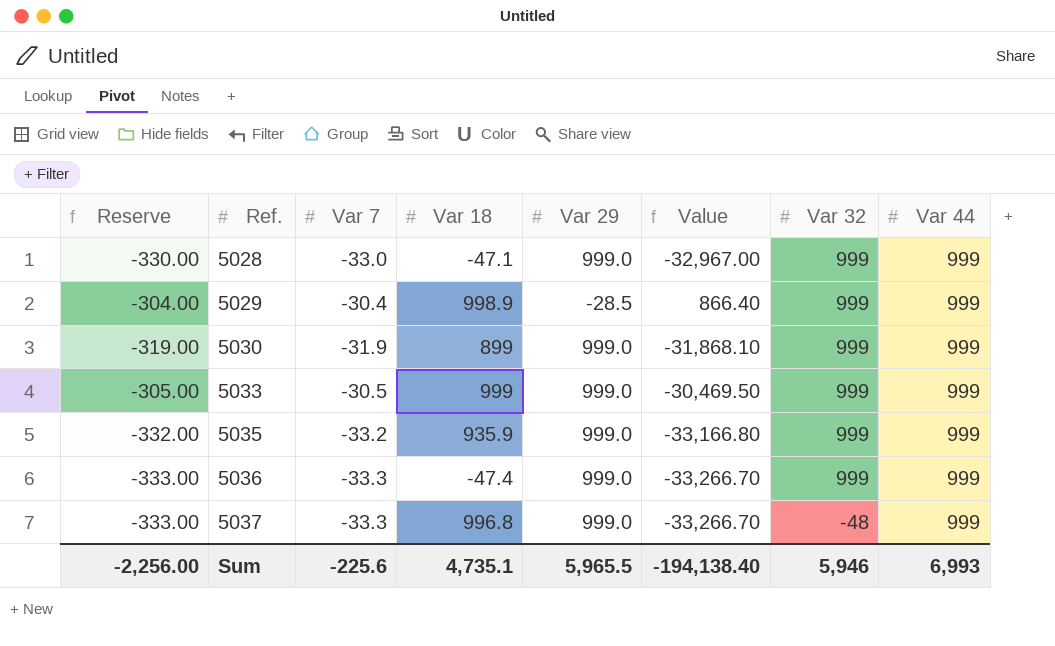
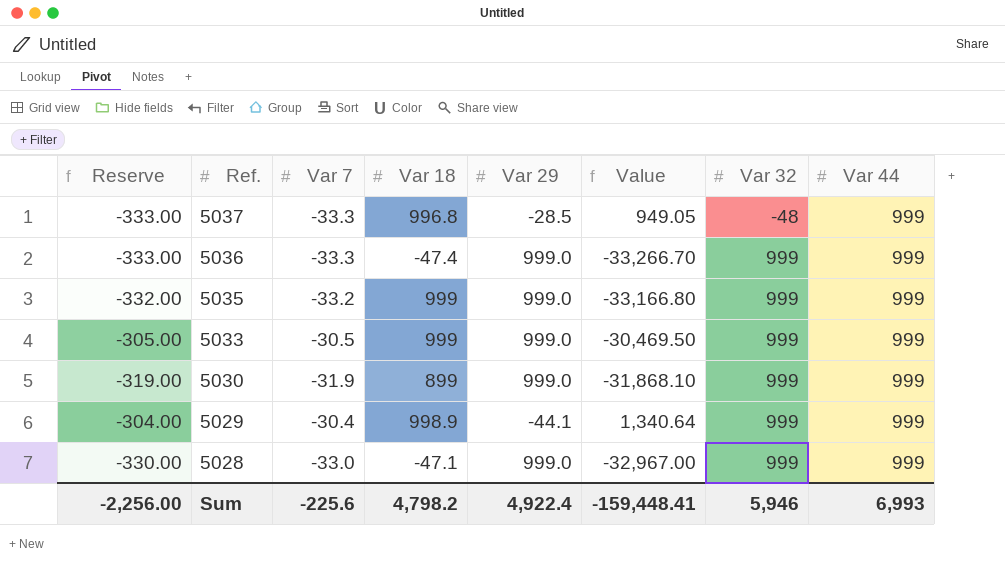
row order: Ref. ascending -> Ref. descending
5037 | Var 29: 999.0 -> -28.5
5037 | Value: -33,266.70 -> 949.05
5035 | Var 18: 935.9 -> 999
5029 | Var 29: -28.5 -> -44.1
5029 | Value: 866.40 -> 1,340.64
Sum | Var 18: 4,735.1 -> 4,798.2
Sum | Var 29: 5,965.5 -> 4,922.4
Sum | Value: -194,138.40 -> -159,448.41

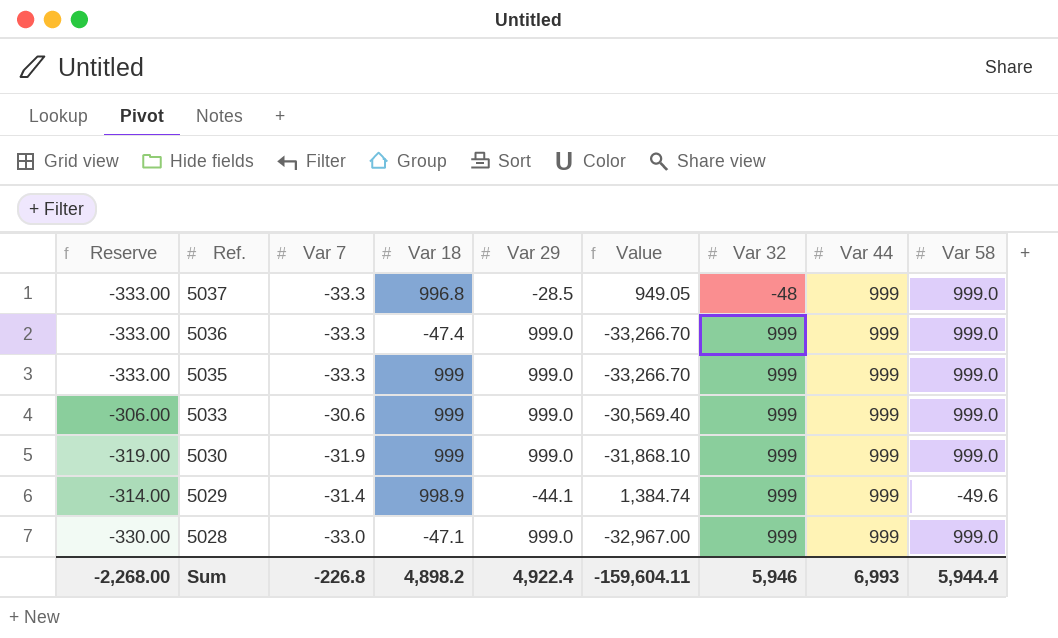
column Var 58 | position: none -> 9
5035 | Reserve: -332.00 -> -333.00
5035 | Var 7: -33.2 -> -33.3
5035 | Value: -33,166.80 -> -33,266.70
5033 | Reserve: -305.00 -> -306.00
5033 | Var 7: -30.5 -> -30.6
5033 | Value: -30,469.50 -> -30,569.40
5030 | Var 18: 899 -> 999
5029 | Reserve: -304.00 -> -314.00
5029 | Var 7: -30.4 -> -31.4
5029 | Value: 1,340.64 -> 1,384.74
Sum | Reserve: -2,256.00 -> -2,268.00
Sum | Var 7: -225.6 -> -226.8
Sum | Var 18: 4,798.2 -> 4,898.2
Sum | Value: -159,448.41 -> -159,604.11

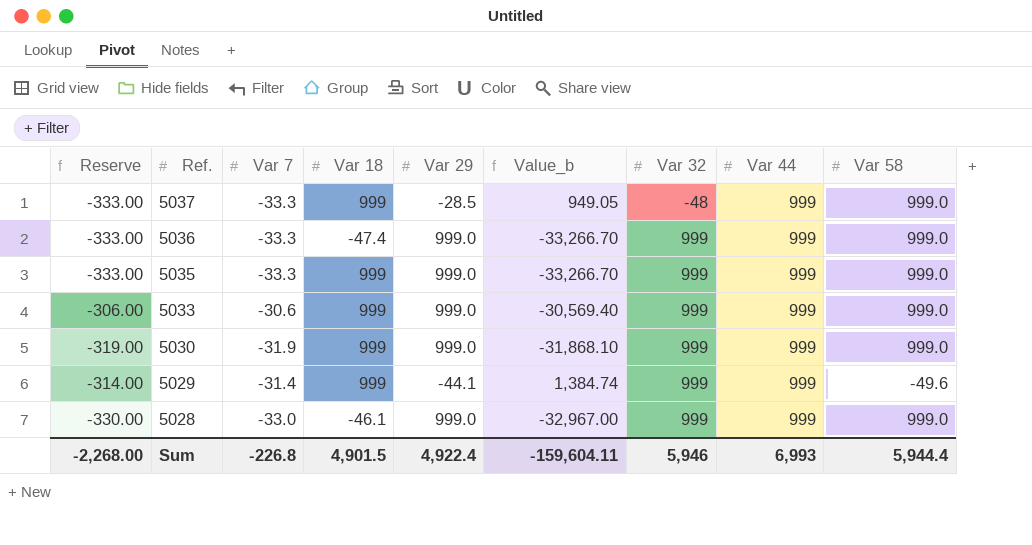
column name: Value -> Value_b
5037 | Var 18: 996.8 -> 999
5029 | Var 18: 998.9 -> 999
5028 | Var 18: -47.1 -> -46.1
Sum | Var 18: 4,898.2 -> 4,901.5

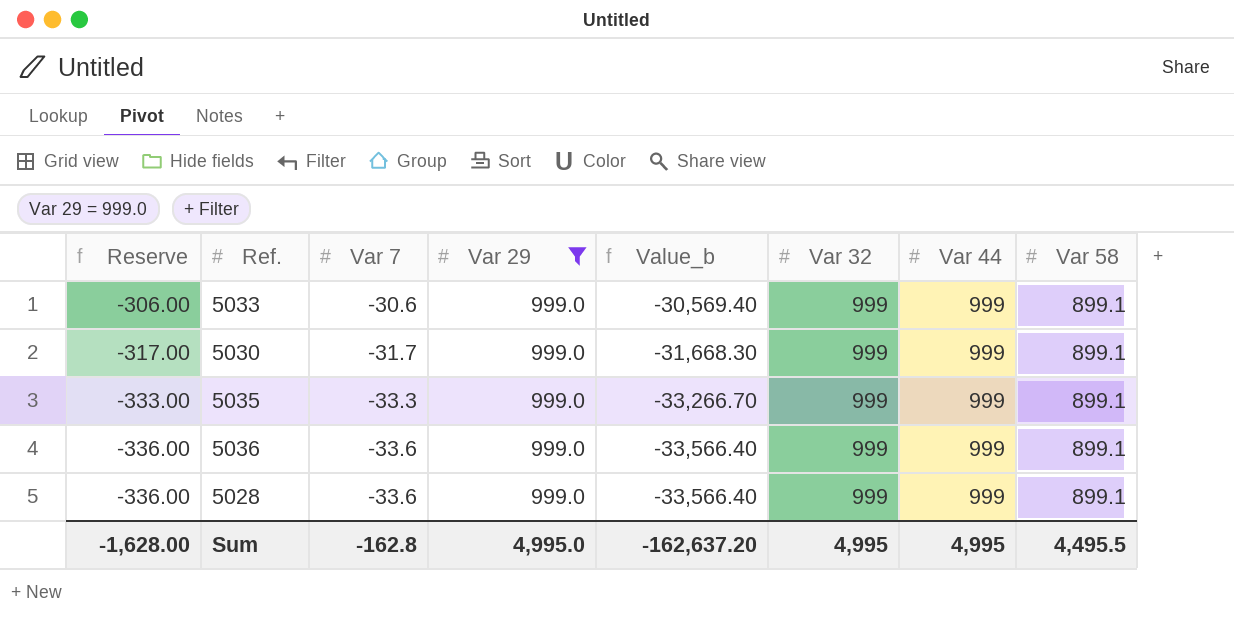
filter: none -> Var 29 = 999.0
row order: Ref. descending -> Reserve descending
column Var 18 | position: 4 -> none
5033 | Var 58: 999.0 -> 899.1
5030 | Reserve: -319.00 -> -317.00
5030 | Var 7: -31.9 -> -31.7
5030 | Value_b: -31,868.10 -> -31,668.30
5030 | Var 58: 999.0 -> 899.1
5035 | Var 58: 999.0 -> 899.1
5036 | Reserve: -333.00 -> -336.00
5036 | Var 7: -33.3 -> -33.6
5036 | Value_b: -33,266.70 -> -33,566.40
5036 | Var 58: 999.0 -> 899.1
5028 | Reserve: -330.00 -> -336.00
5028 | Var 7: -33.0 -> -33.6
5028 | Value_b: -32,967.00 -> -33,566.40
5028 | Var 58: 999.0 -> 899.1
Sum | Reserve: -2,268.00 -> -1,628.00
Sum | Var 7: -226.8 -> -162.8
Sum | Var 29: 4,922.4 -> 4,995.0
Sum | Value_b: -159,604.11 -> -162,637.20
Sum | Var 32: 5,946 -> 4,995
Sum | Var 44: 6,993 -> 4,995
Sum | Var 58: 5,944.4 -> 4,495.5

